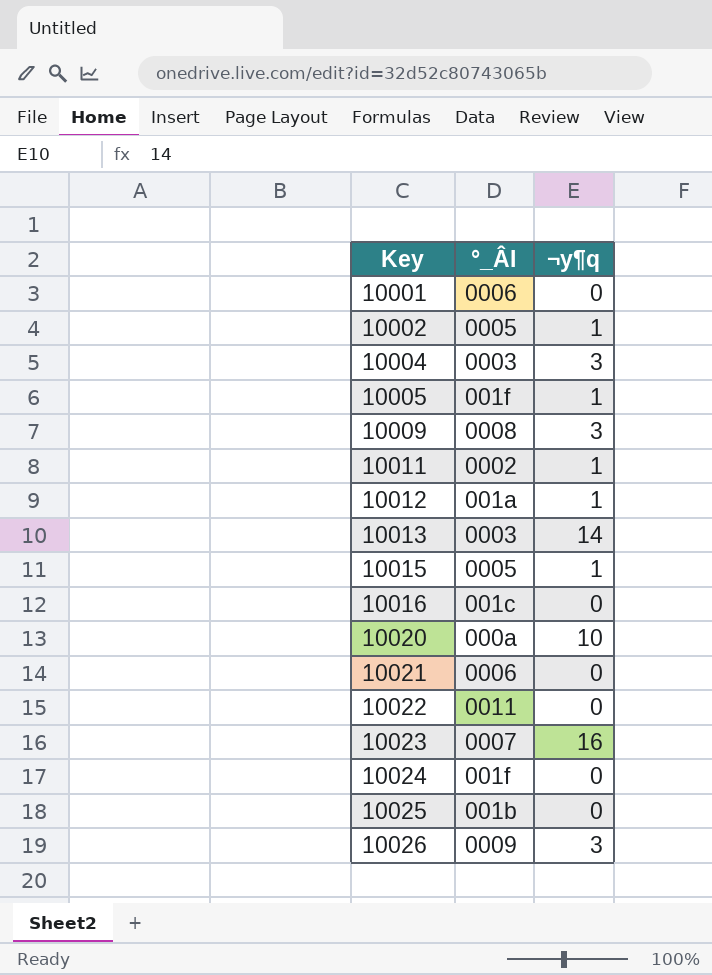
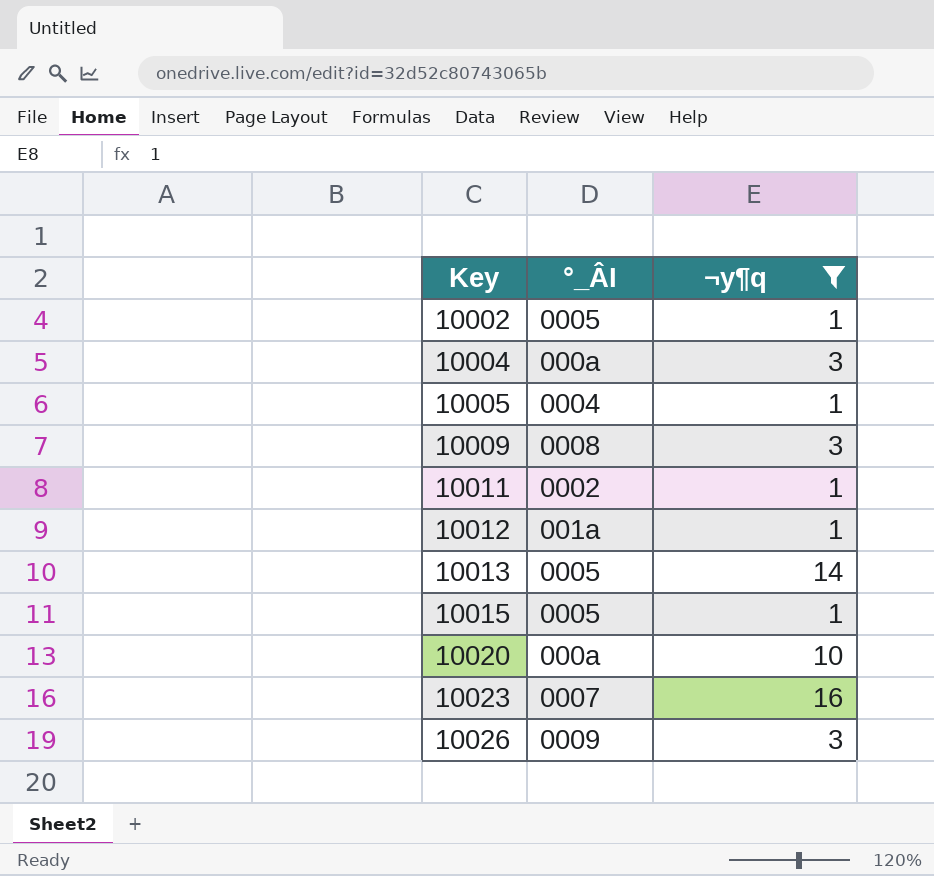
filter: none -> ¬y¶q != 0
10004 | °_ÂI: 0003 -> 000a
10005 | °_ÂI: 001f -> 0004
10013 | °_ÂI: 0003 -> 0005

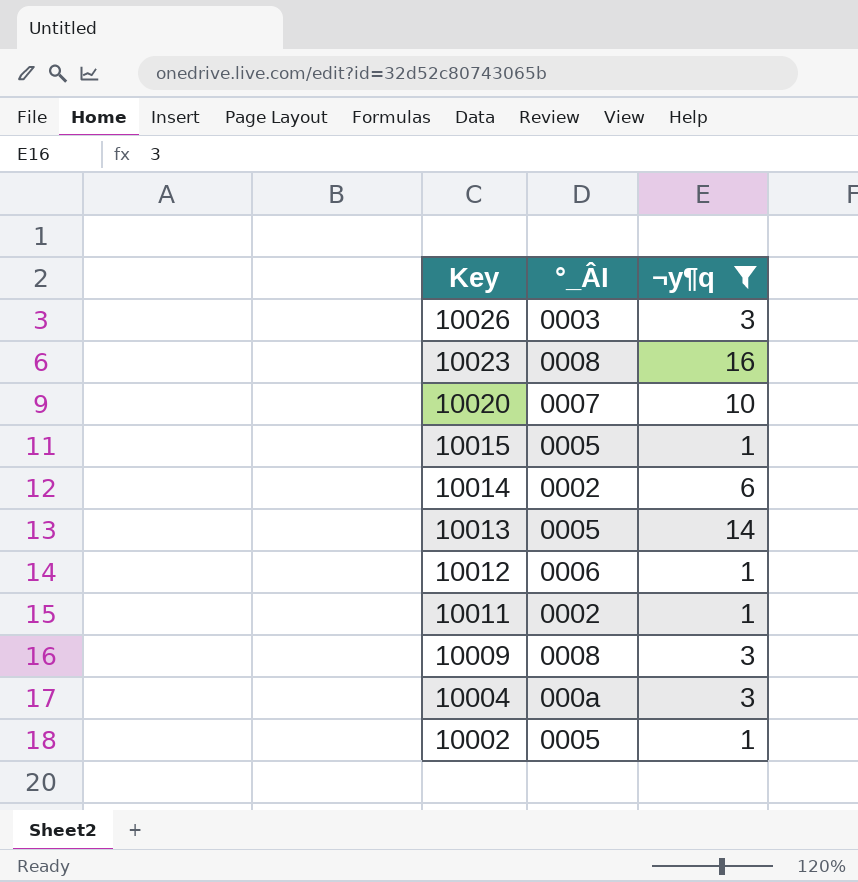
row order: Key ascending -> Key descending
row 10005: 0004 | 1 -> none
10026 | °_ÂI: 0009 -> 0003
10023 | °_ÂI: 0007 -> 0008
10020 | °_ÂI: 000a -> 0007
row 10014: none -> 0002 | 6
10012 | °_ÂI: 001a -> 0006

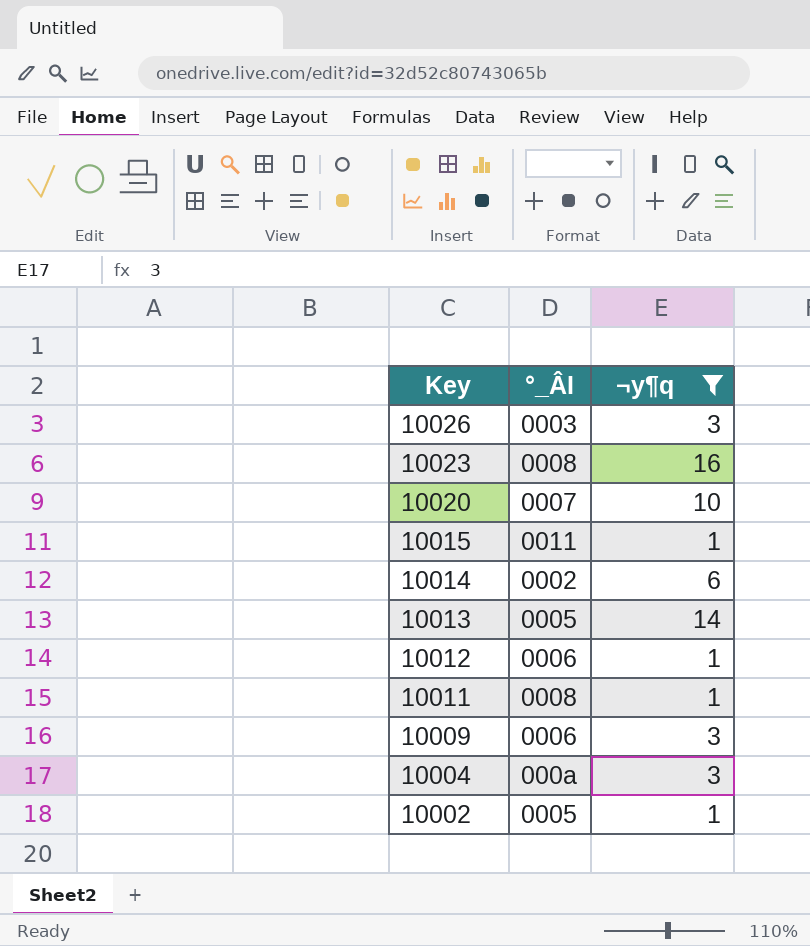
10015 | °_ÂI: 0005 -> 0011
10011 | °_ÂI: 0002 -> 0008
10009 | °_ÂI: 0008 -> 0006

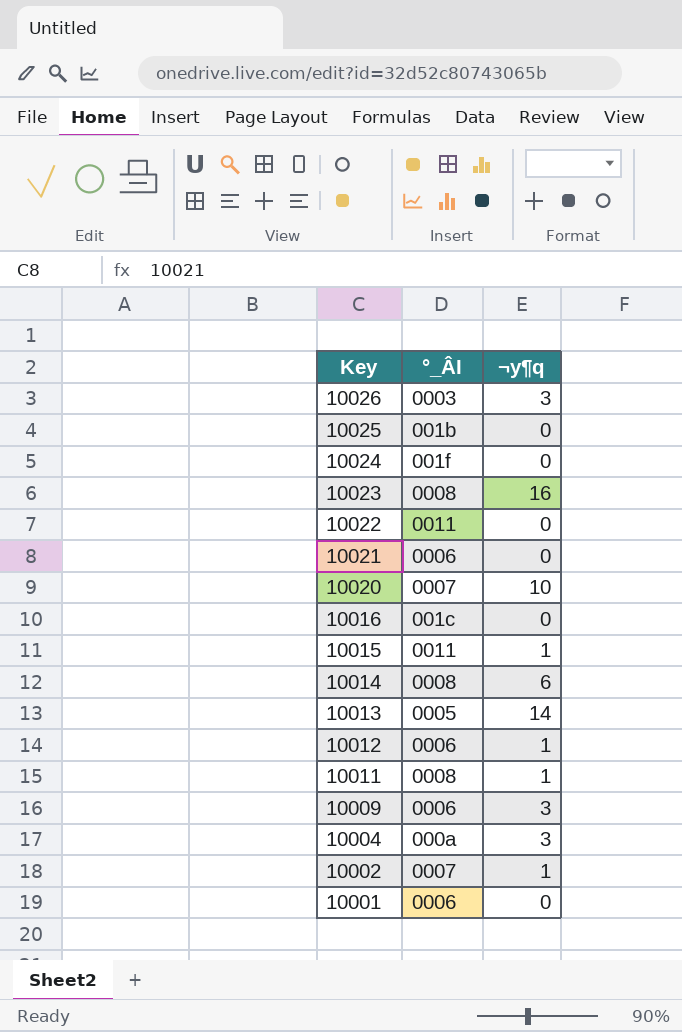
filter: ¬y¶q != 0 -> none
10014 | °_ÂI: 0002 -> 0008
10002 | °_ÂI: 0005 -> 0007

